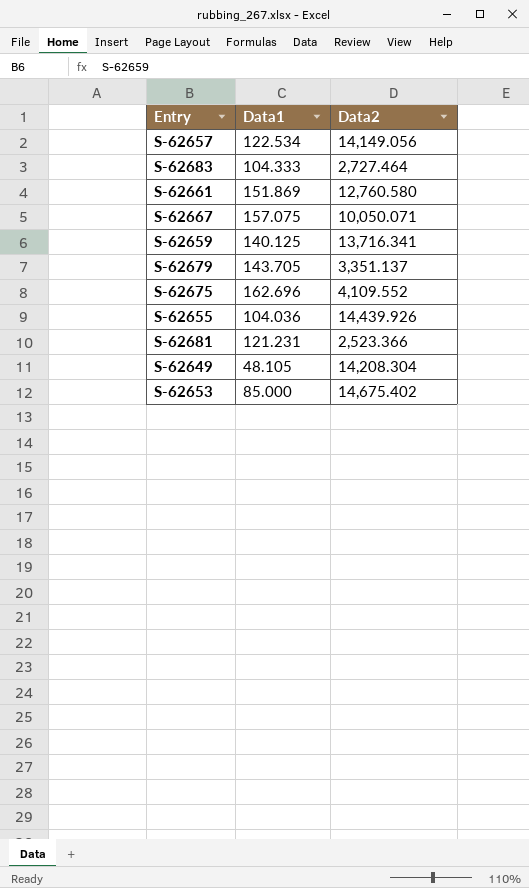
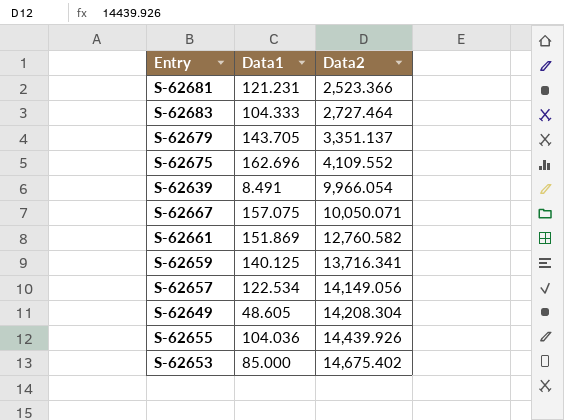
row order: none -> Data2 ascending
row S-62639: none -> 8.491 | 9,966.054
S-62661 | Data2: 12,760.580 -> 12,760.582
S-62649 | Data1: 48.105 -> 48.605

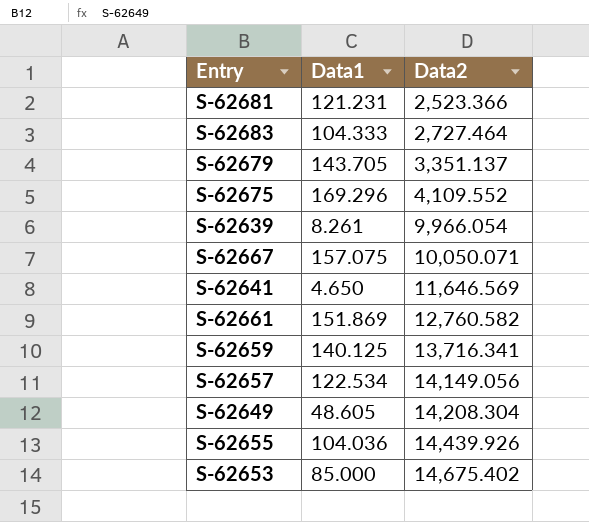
S-62675 | Data1: 162.696 -> 169.296
S-62639 | Data1: 8.491 -> 8.261
row S-62641: none -> 4.650 | 11,646.569

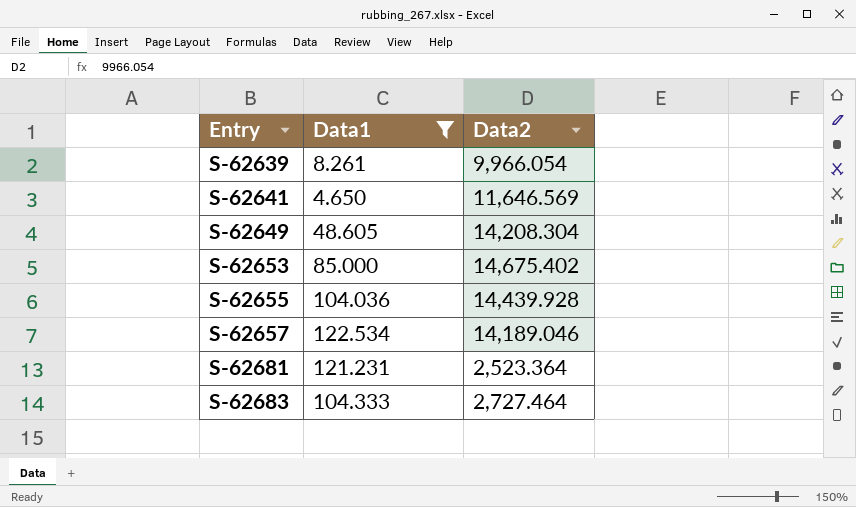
filter: none -> Data1 <= 122.534
row order: Data2 ascending -> Entry ascending
S-62655 | Data2: 14,439.926 -> 14,439.928
S-62657 | Data2: 14,149.056 -> 14,189.046
S-62681 | Data2: 2,523.366 -> 2,523.364

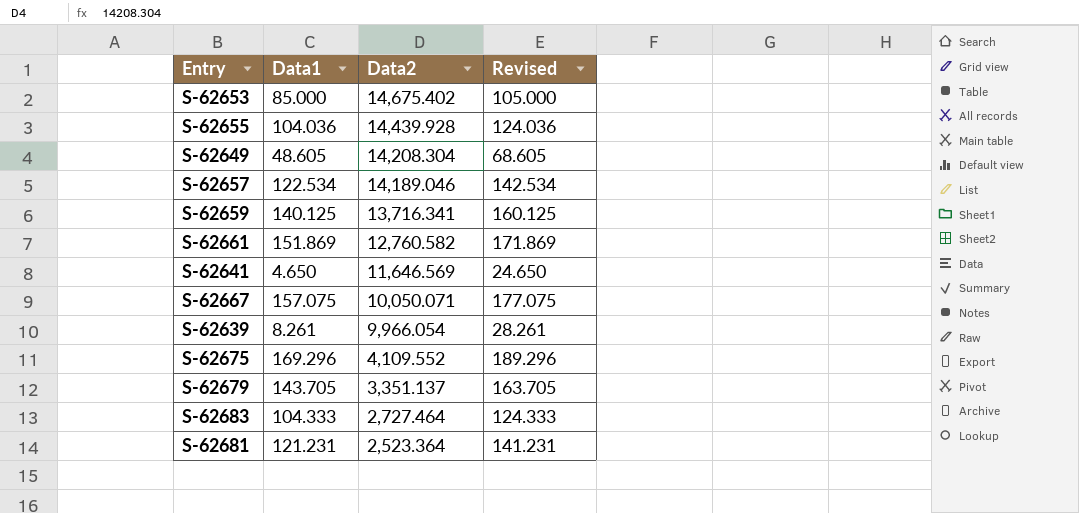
filter: Data1 <= 122.534 -> none
row order: Entry ascending -> Data2 descending
column Revised | formula: none -> [Data1] + 20

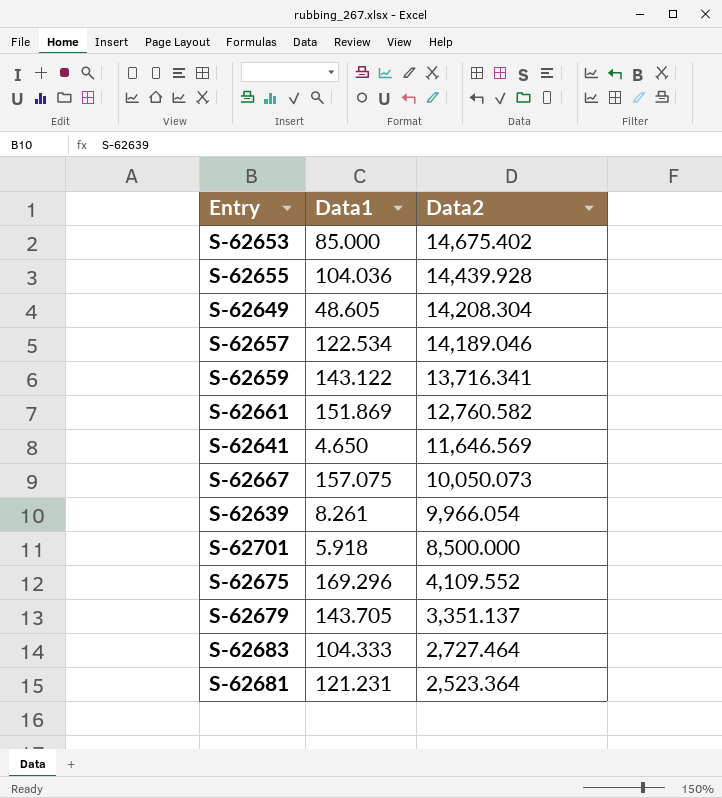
column Revised | formula: [Data1] + 20 -> none
S-62659 | Data1: 140.125 -> 143.122
S-62667 | Data2: 10,050.071 -> 10,050.073
row S-62701: none -> 5.918 | 8,500.000

